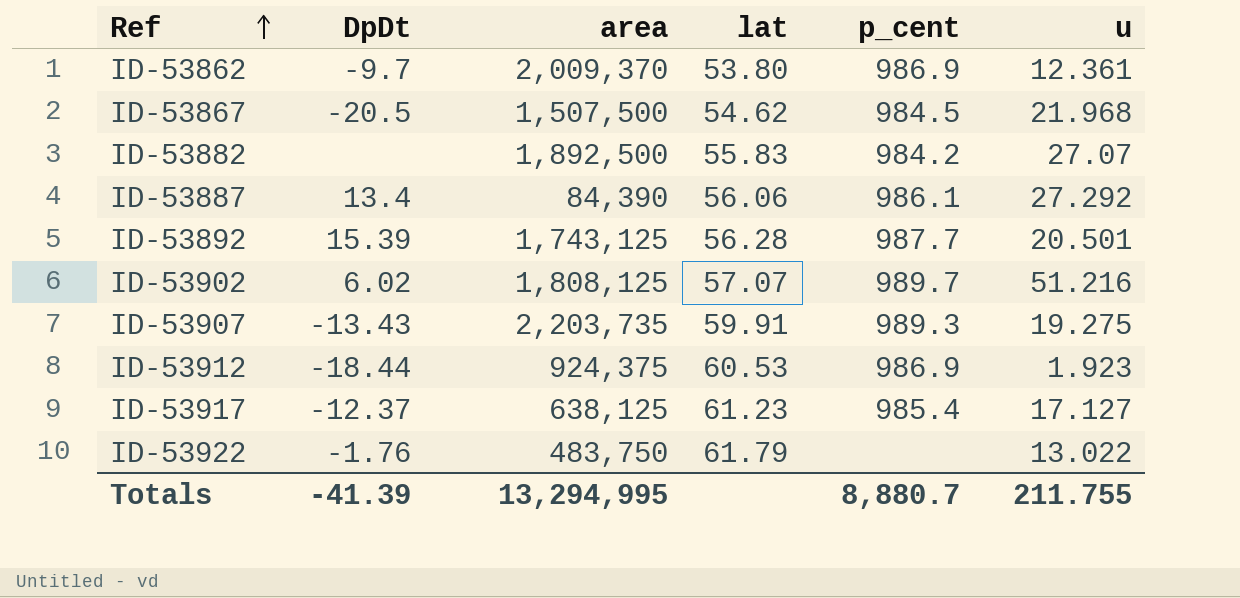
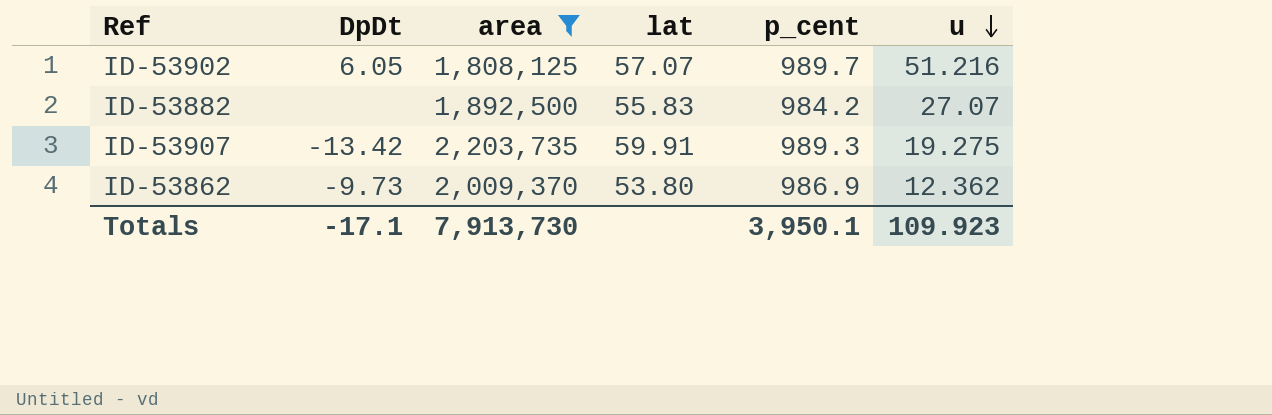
filter: none -> area >= 1,808,125
row order: Ref ascending -> u descending
ID-53902 | DpDt: 6.02 -> 6.05
ID-53907 | DpDt: -13.43 -> -13.42
ID-53862 | DpDt: -9.7 -> -9.73
ID-53862 | u: 12.361 -> 12.362
Totals | DpDt: -41.39 -> -17.1
Totals | area: 13,294,995 -> 7,913,730
Totals | p_cent: 8,880.7 -> 3,950.1
Totals | u: 211.755 -> 109.923

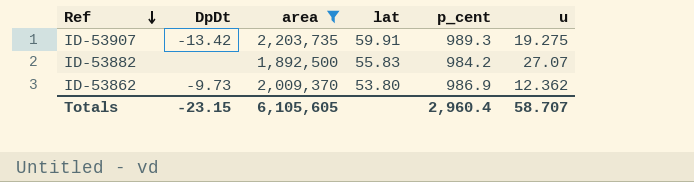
row order: u descending -> Ref descending
row ID-53902: 6.05 | 1,808,125 | 57.07 | 989.7 | 51.216 -> none
Totals | DpDt: -17.1 -> -23.15
Totals | area: 7,913,730 -> 6,105,605
Totals | p_cent: 3,950.1 -> 2,960.4
Totals | u: 109.923 -> 58.707

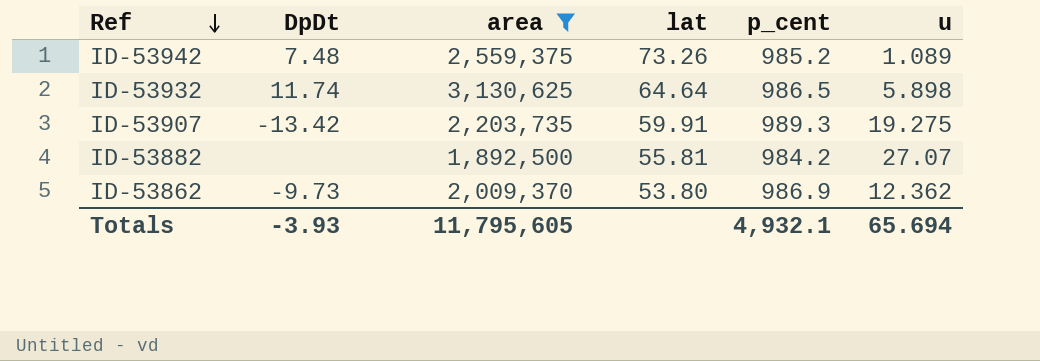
row ID-53942: none -> 7.48 | 2,559,375 | 73.26 | 985.2 | 1.089
row ID-53932: none -> 11.74 | 3,130,625 | 64.64 | 986.5 | 5.898
ID-53882 | lat: 55.83 -> 55.81
Totals | DpDt: -23.15 -> -3.93
Totals | area: 6,105,605 -> 11,795,605
Totals | p_cent: 2,960.4 -> 4,932.1
Totals | u: 58.707 -> 65.694

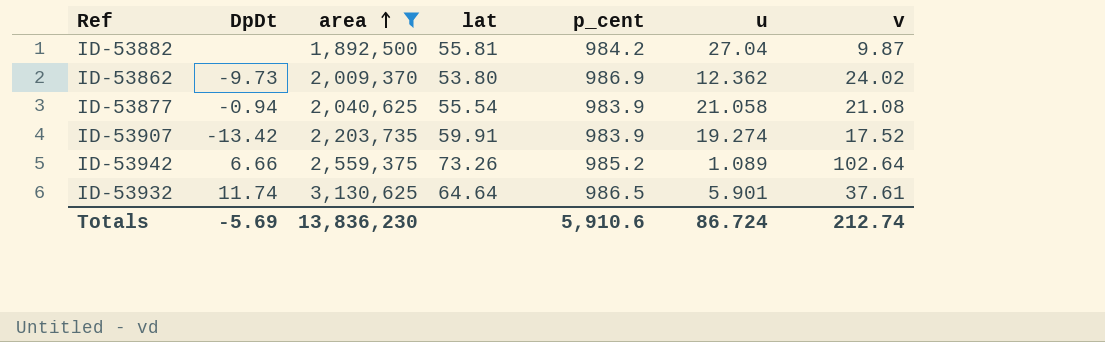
row order: Ref descending -> area ascending
column v | position: none -> 7
ID-53882 | u: 27.07 -> 27.04
row ID-53877: none -> -0.94 | 2,040,625 | 55.54 | 983.9 | 21.058 | 21.08
ID-53907 | p_cent: 989.3 -> 983.9
ID-53907 | u: 19.275 -> 19.274
ID-53942 | DpDt: 7.48 -> 6.66
ID-53932 | u: 5.898 -> 5.901
Totals | DpDt: -3.93 -> -5.69
Totals | area: 11,795,605 -> 13,836,230
Totals | p_cent: 4,932.1 -> 5,910.6
Totals | u: 65.694 -> 86.724

